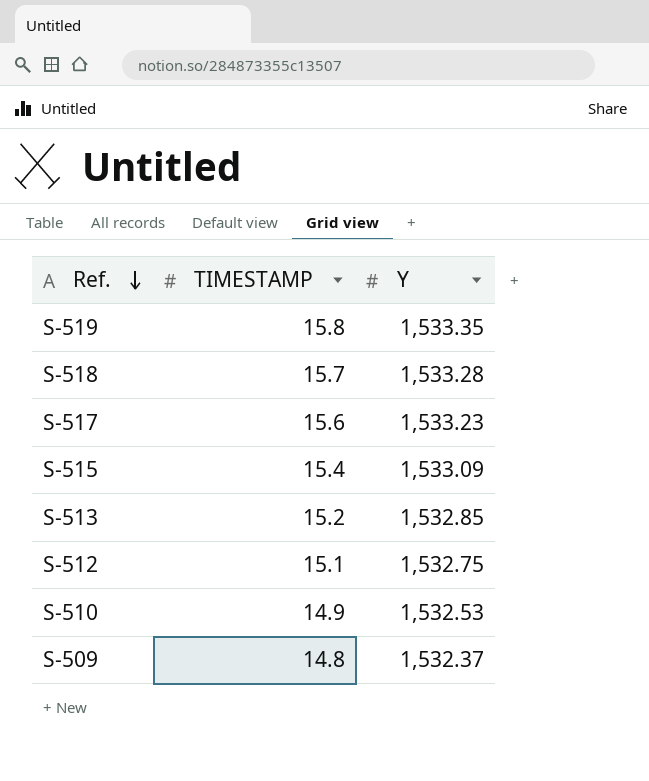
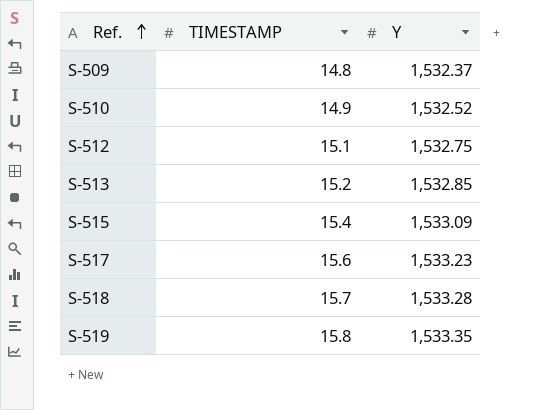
row order: Ref. descending -> Ref. ascending
S-510 | Y: 1,532.53 -> 1,532.52

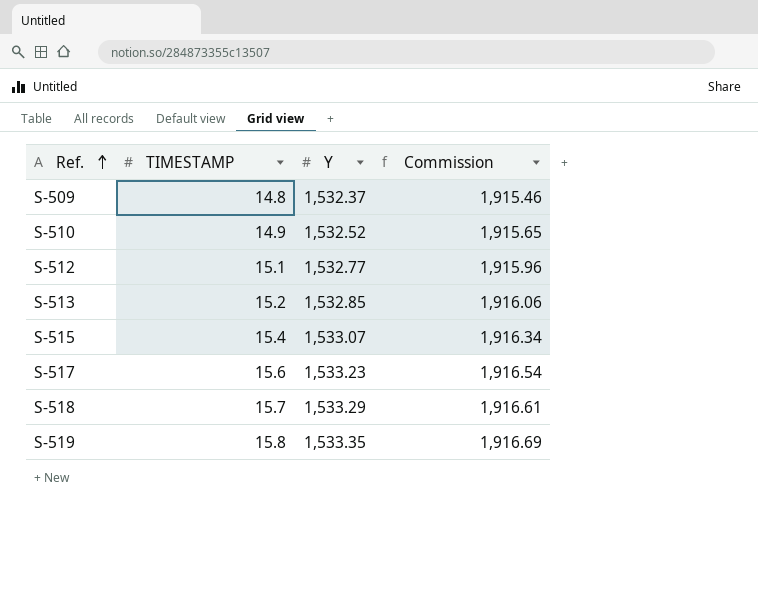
column Commission | formula: none -> [Y] * 1.25
S-512 | Y: 1,532.75 -> 1,532.77
S-515 | Y: 1,533.09 -> 1,533.07
S-518 | Y: 1,533.28 -> 1,533.29

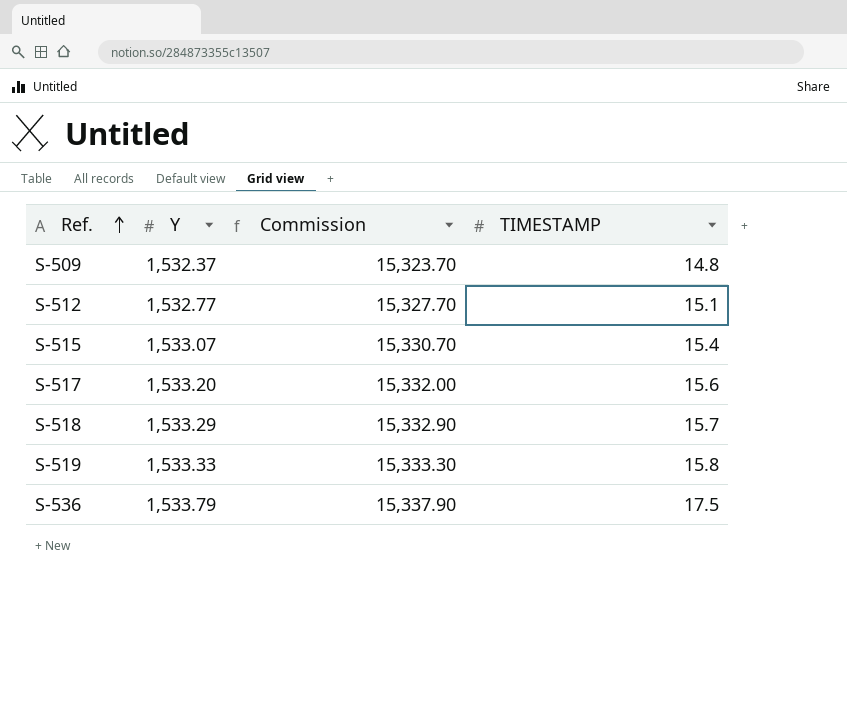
column Commission | formula: [Y] * 1.25 -> [Y] * 10
column TIMESTAMP | position: 2 -> 4
row S-510: 14.9 | 1,532.52 | 1,915.65 -> none
row S-513: 15.2 | 1,532.85 | 1,916.06 -> none
S-517 | Y: 1,533.23 -> 1,533.20
S-519 | Y: 1,533.35 -> 1,533.33
row S-536: none -> 1,533.79 | 15,337.90 | 17.5

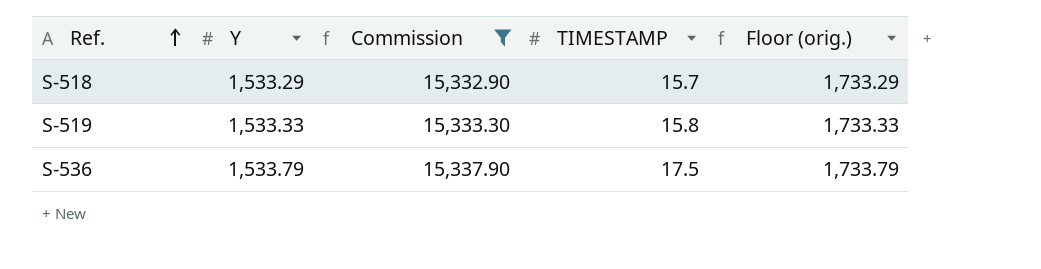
filter: none -> Commission >= 15,332.90
column Floor (orig.) | formula: none -> [Y] + 200

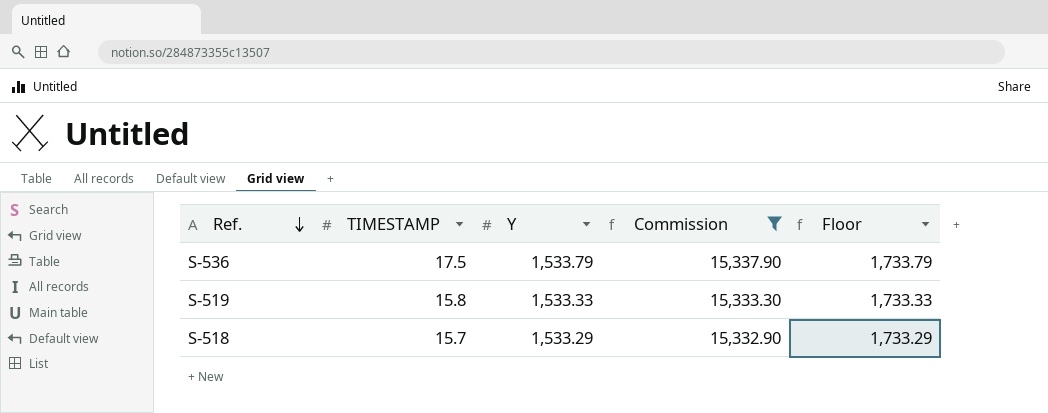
row order: Ref. ascending -> Ref. descending
column TIMESTAMP | position: 4 -> 2
column name: Floor (orig.) -> Floor

